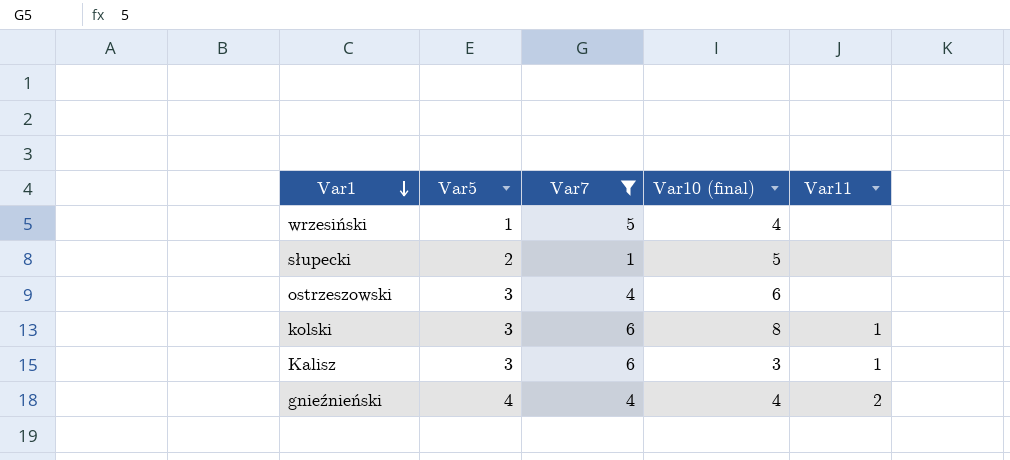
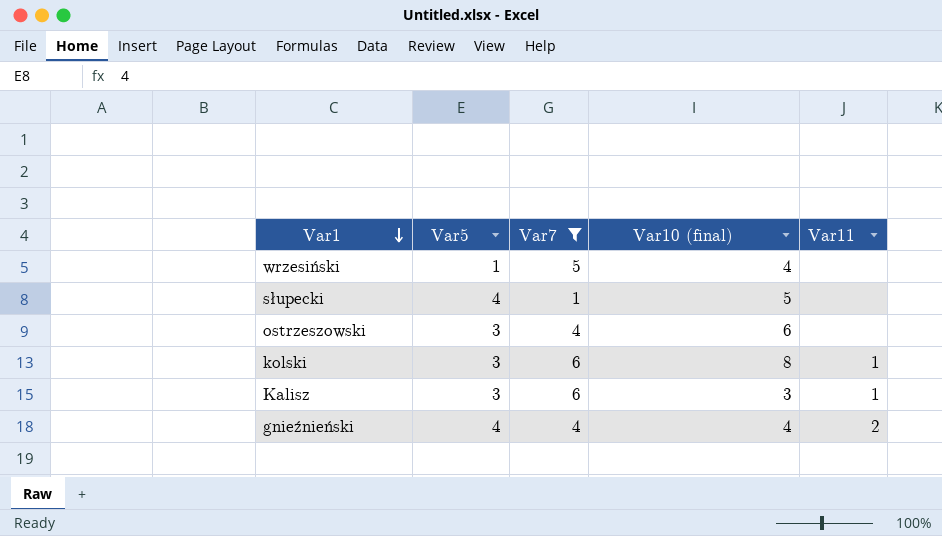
słupecki | Var5: 2 -> 4

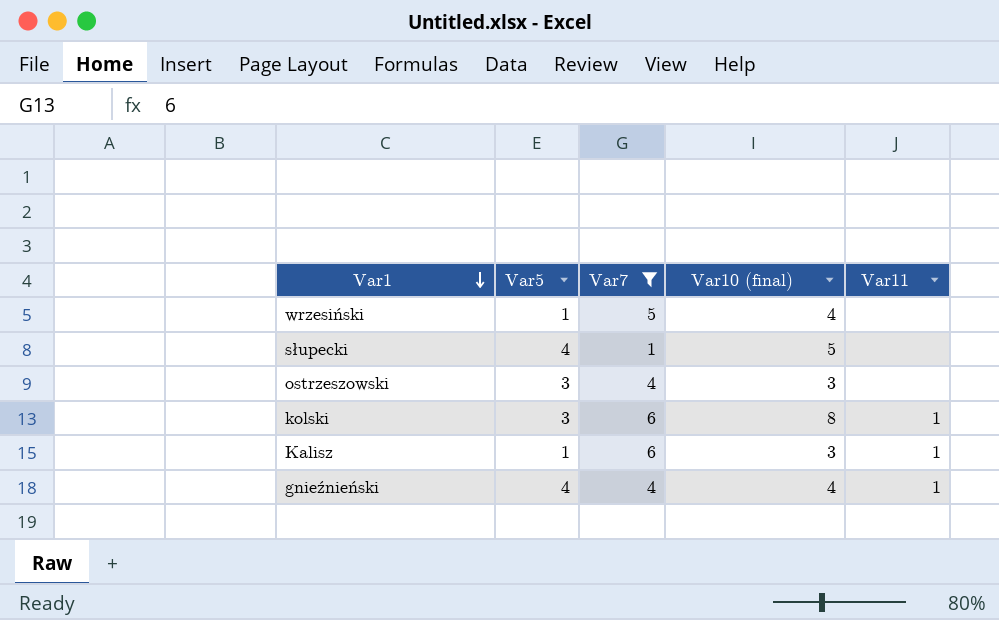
ostrzeszowski | Var10 (final): 6 -> 3
Kalisz | Var5: 3 -> 1
gnieźnieński | Var11: 2 -> 1

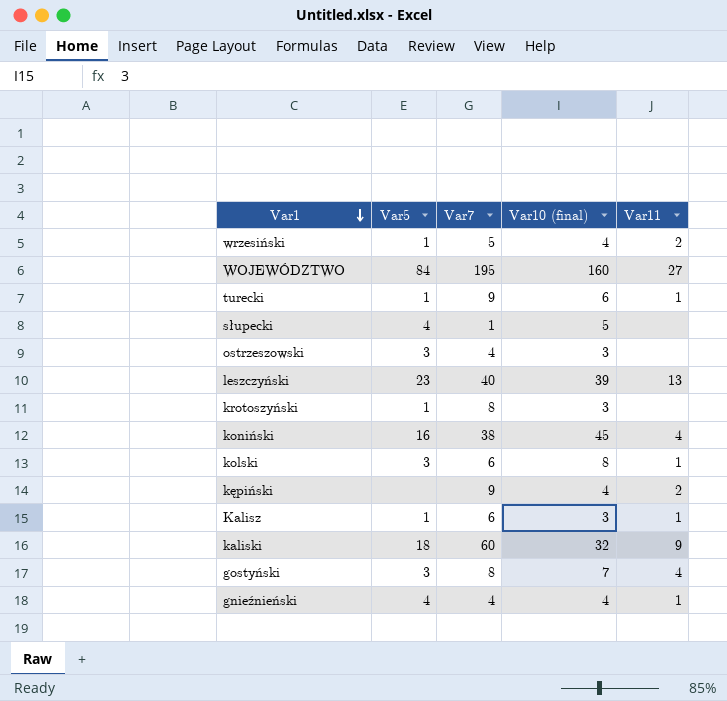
filter: Var7 <= 6 -> none
wrzesiński | Var11: none -> 2

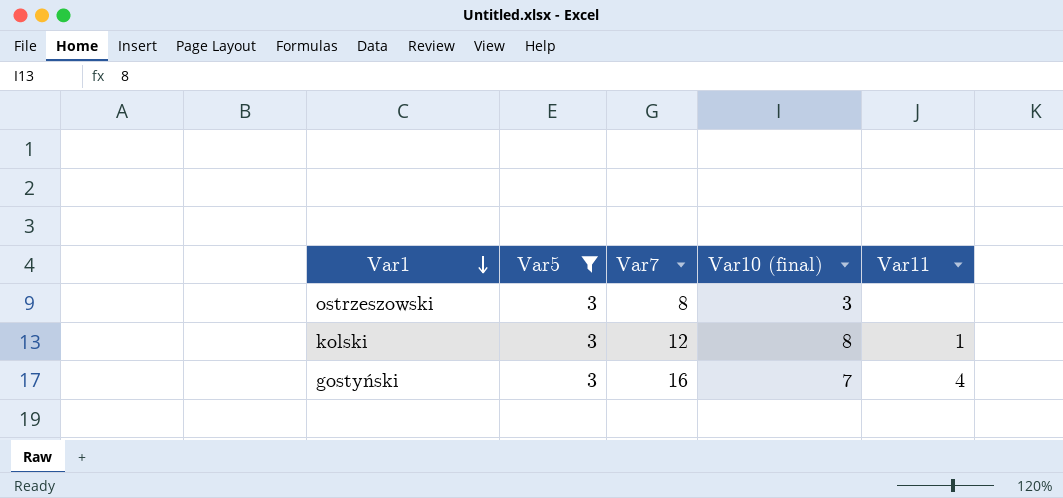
filter: none -> Var5 = 3
ostrzeszowski | Var7: 4 -> 8
kolski | Var7: 6 -> 12
gostyński | Var7: 8 -> 16

